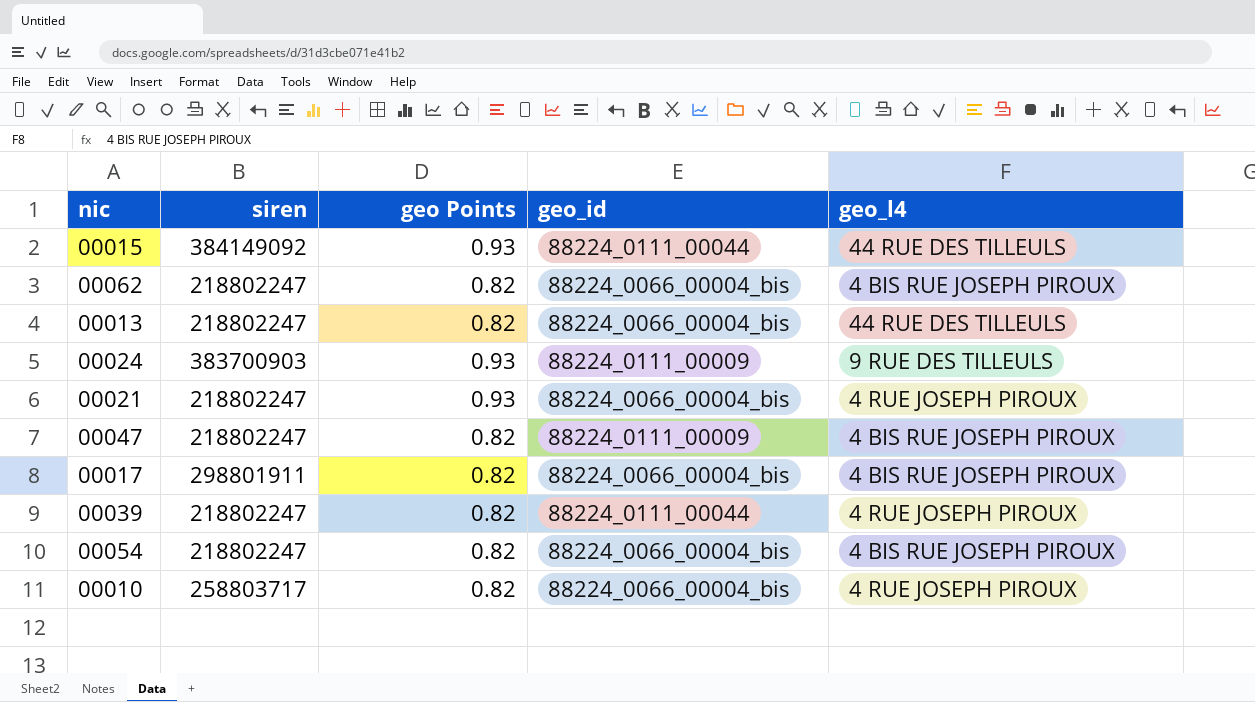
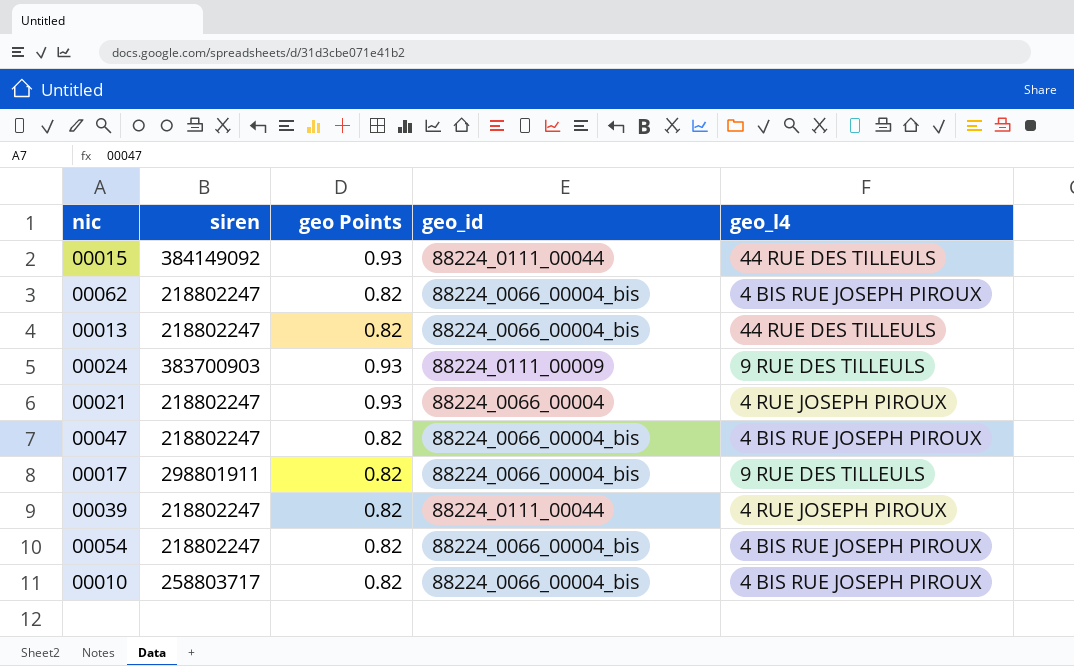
00021 | geo_id: 88224_0066_00004_bis -> 88224_0066_00004
00047 | geo_id: 88224_0111_00009 -> 88224_0066_00004_bis
00017 | geo_l4: 4 BIS RUE JOSEPH PIROUX -> 9 RUE DES TILLEULS
00010 | geo_l4: 4 RUE JOSEPH PIROUX -> 4 BIS RUE JOSEPH PIROUX

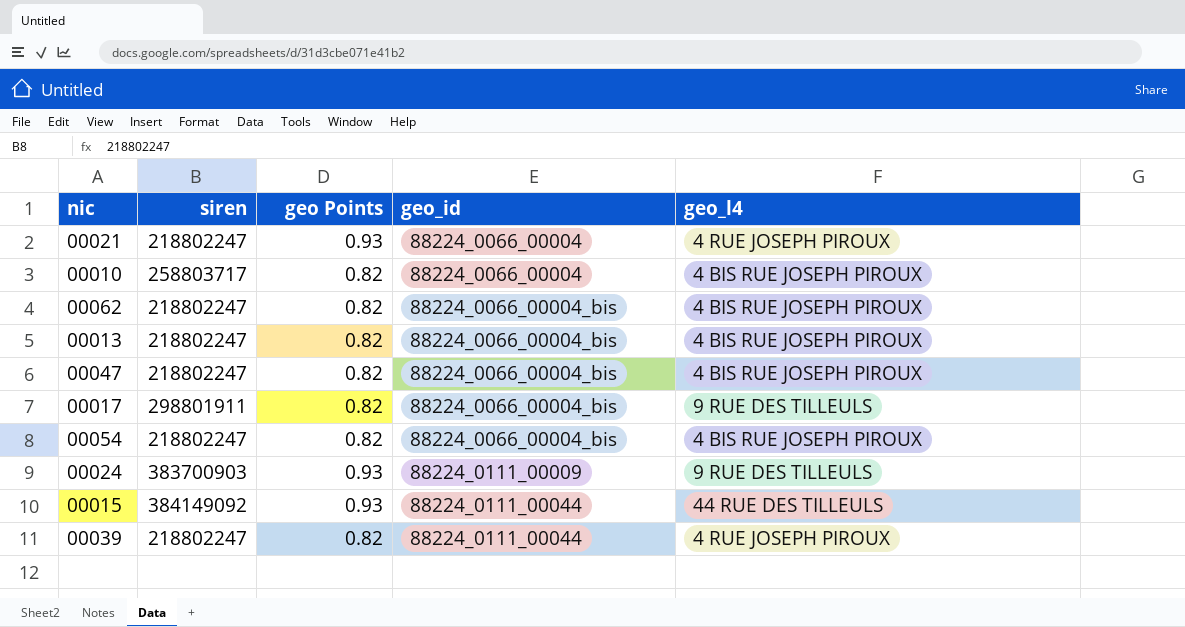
row order: none -> geo_id ascending
00010 | geo_id: 88224_0066_00004_bis -> 88224_0066_00004
00013 | geo_l4: 44 RUE DES TILLEULS -> 4 BIS RUE JOSEPH PIROUX

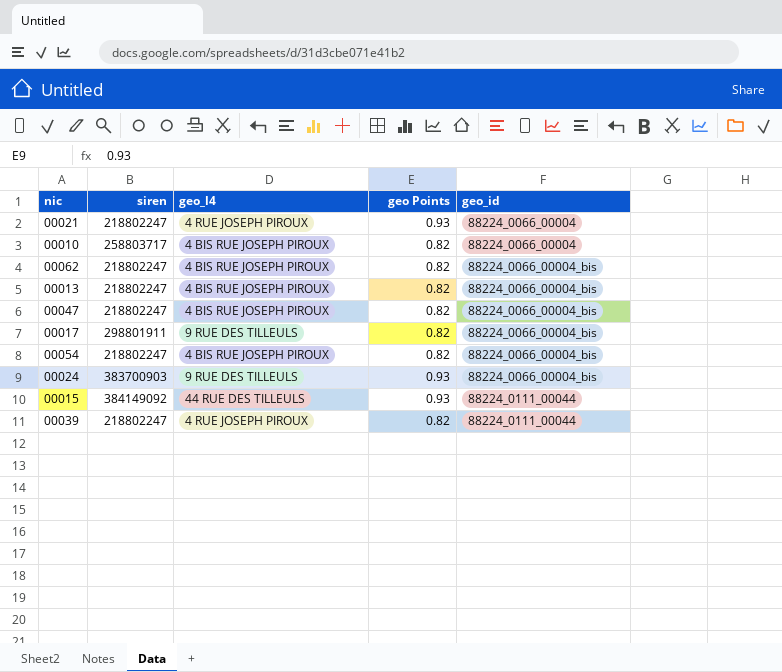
column geo_l4 | position: 5 -> 3
00024 | geo_id: 88224_0111_00009 -> 88224_0066_00004_bis

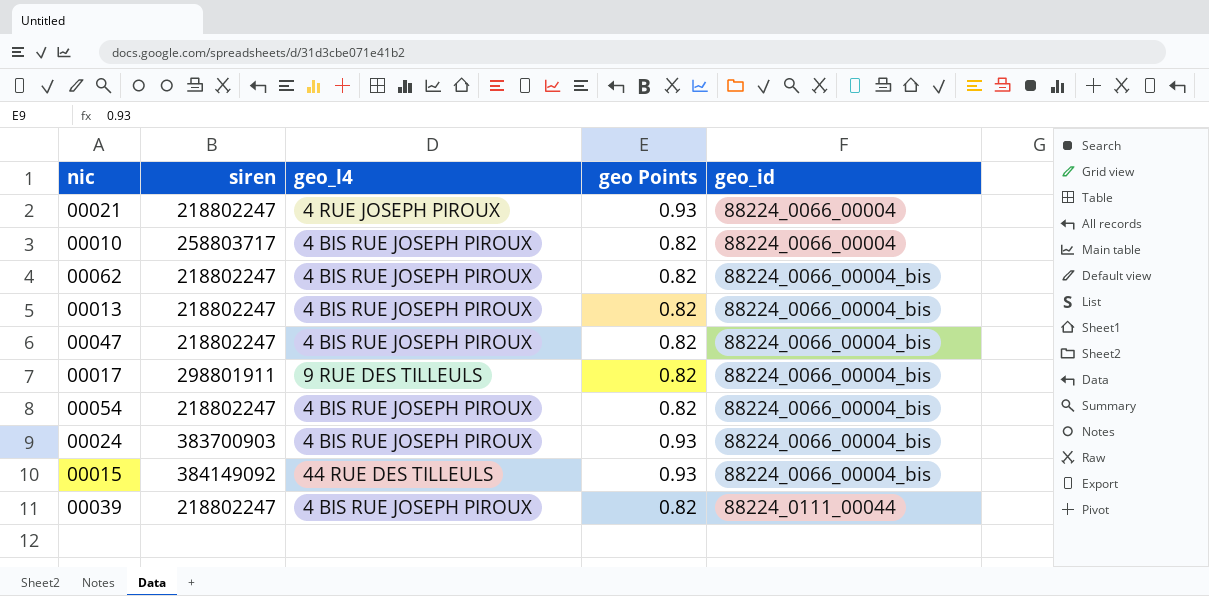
00024 | geo_l4: 9 RUE DES TILLEULS -> 4 BIS RUE JOSEPH PIROUX
00015 | geo_id: 88224_0111_00044 -> 88224_0066_00004_bis
00039 | geo_l4: 4 RUE JOSEPH PIROUX -> 4 BIS RUE JOSEPH PIROUX

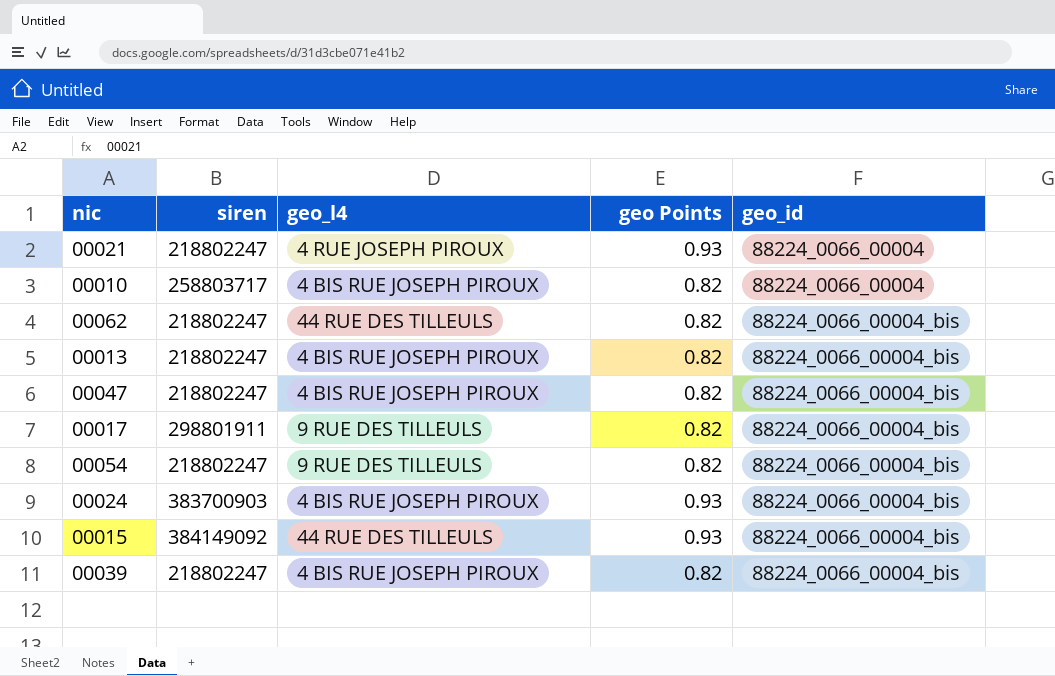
00062 | geo_l4: 4 BIS RUE JOSEPH PIROUX -> 44 RUE DES TILLEULS
00054 | geo_l4: 4 BIS RUE JOSEPH PIROUX -> 9 RUE DES TILLEULS
00039 | geo_id: 88224_0111_00044 -> 88224_0066_00004_bis

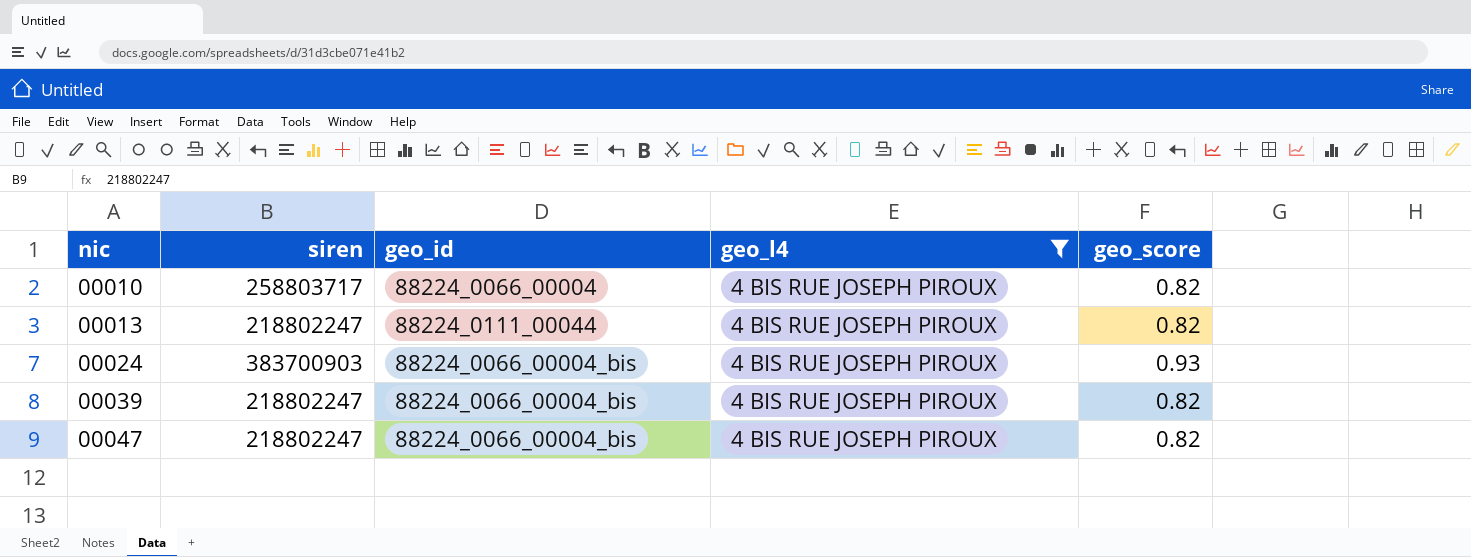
filter: none -> geo_l4 = 4 BIS RUE JOSEPH PIROUX
row order: geo_id ascending -> nic ascending
column geo_id | position: 5 -> 3
column name: geo Points -> geo_score
00013 | geo_id: 88224_0066_00004_bis -> 88224_0111_00044

